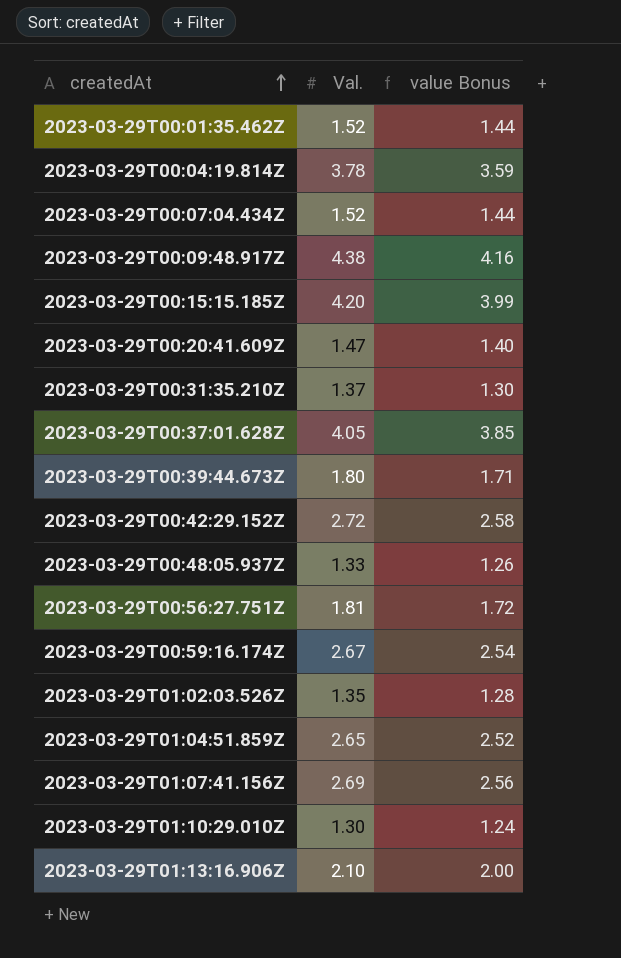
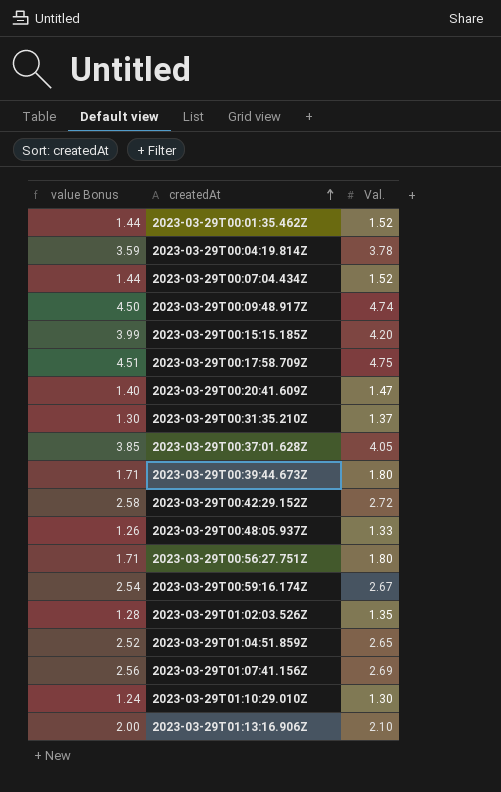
column value Bonus | position: 3 -> 1
2023-03-29T00:09:48.917Z | value Bonus: 4.16 -> 4.50
2023-03-29T00:09:48.917Z | Val.: 4.38 -> 4.74
row 2023-03-29T00:17:58.709Z: none -> 4.51 | 4.75
2023-03-29T00:56:27.751Z | value Bonus: 1.72 -> 1.71
2023-03-29T00:56:27.751Z | Val.: 1.81 -> 1.80

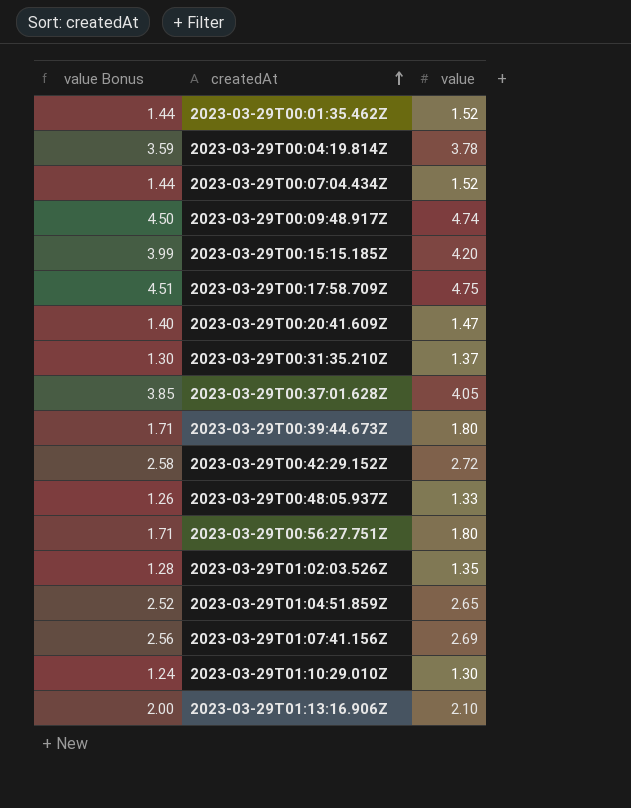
column name: Val. -> value
row 2023-03-29T00:59:16.174Z: 2.54 | 2.67 -> none

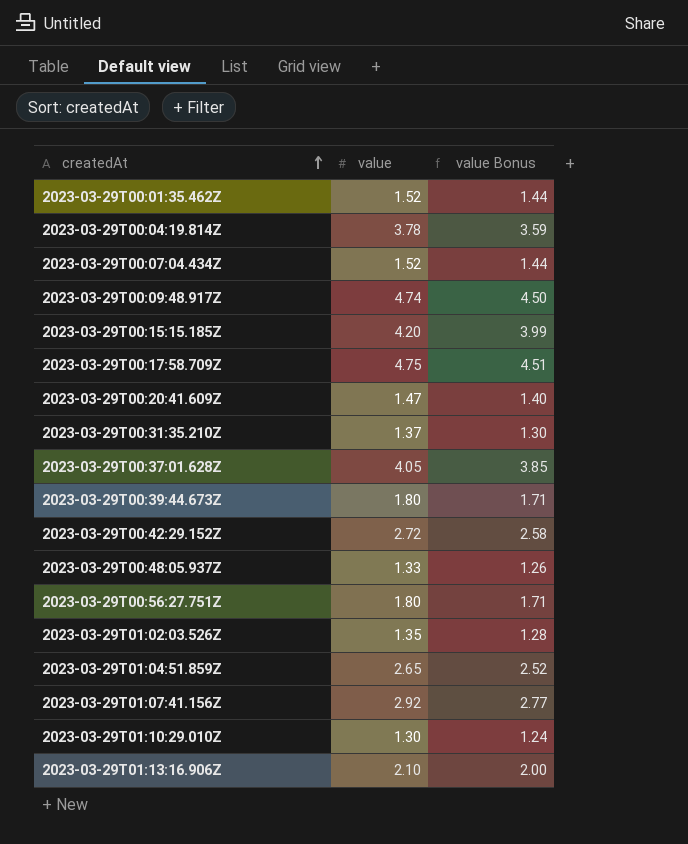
column value Bonus | position: 1 -> 3
2023-03-29T01:07:41.156Z | value: 2.69 -> 2.92
2023-03-29T01:07:41.156Z | value Bonus: 2.56 -> 2.77

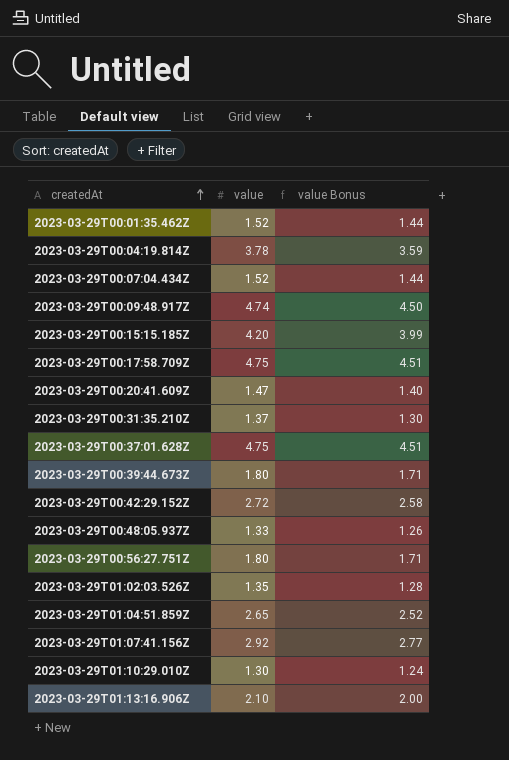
2023-03-29T00:37:01.628Z | value: 4.05 -> 4.75
2023-03-29T00:37:01.628Z | value Bonus: 3.85 -> 4.51

